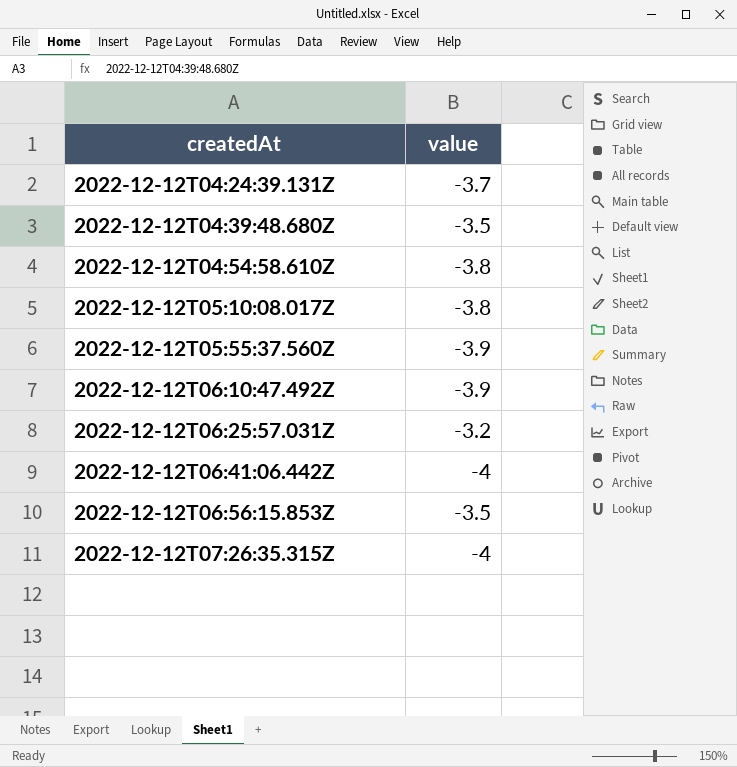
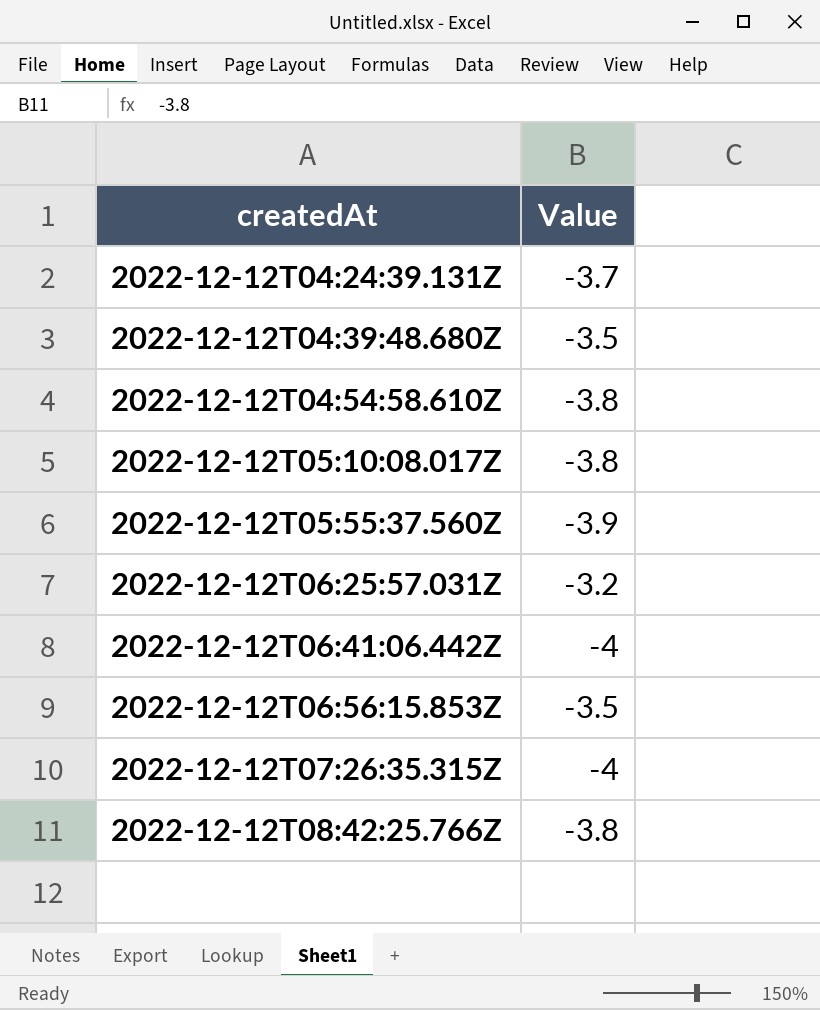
column name: value -> Value
row 2022-12-12T06:10:47.492Z: -3.9 -> none
row 2022-12-12T08:42:25.766Z: none -> -3.8

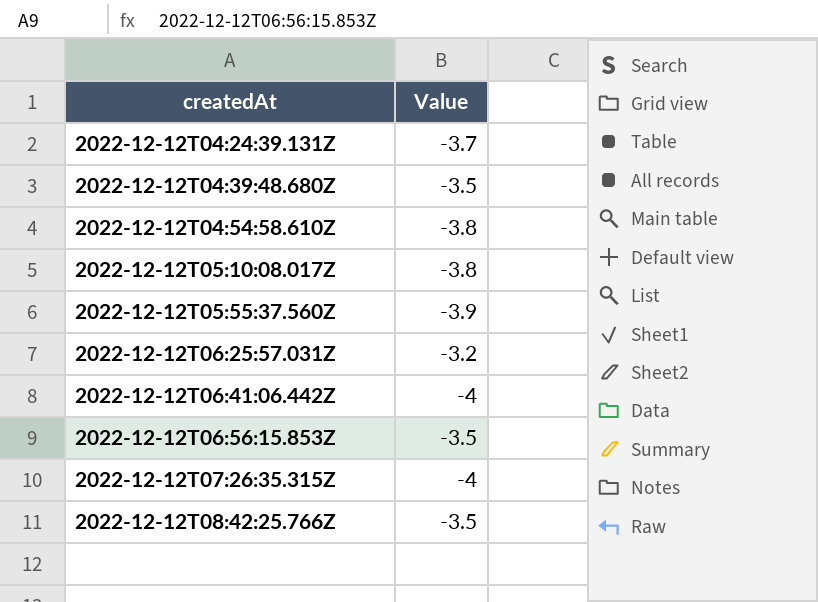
2022-12-12T08:42:25.766Z | Value: -3.8 -> -3.5

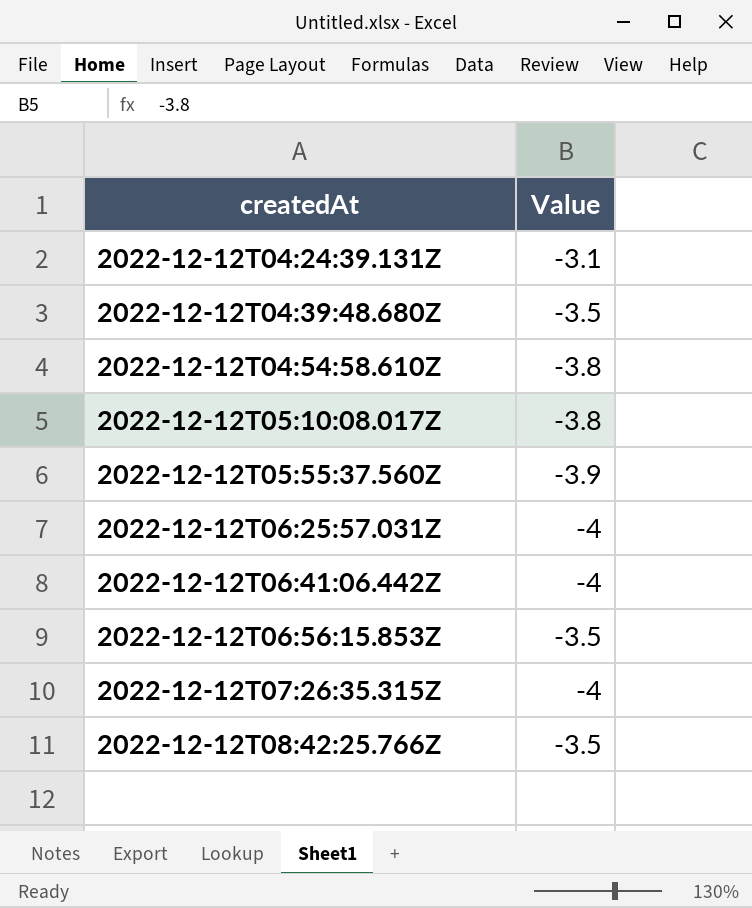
2022-12-12T04:24:39.131Z | Value: -3.7 -> -3.1
2022-12-12T06:25:57.031Z | Value: -3.2 -> -4

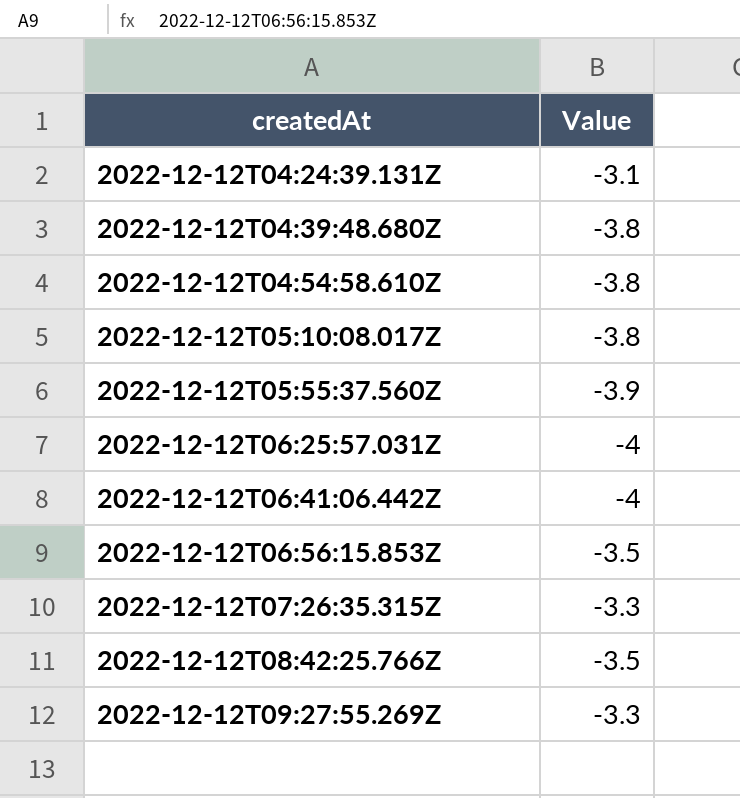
2022-12-12T04:39:48.680Z | Value: -3.5 -> -3.8
2022-12-12T07:26:35.315Z | Value: -4 -> -3.3
row 2022-12-12T09:27:55.269Z: none -> -3.3

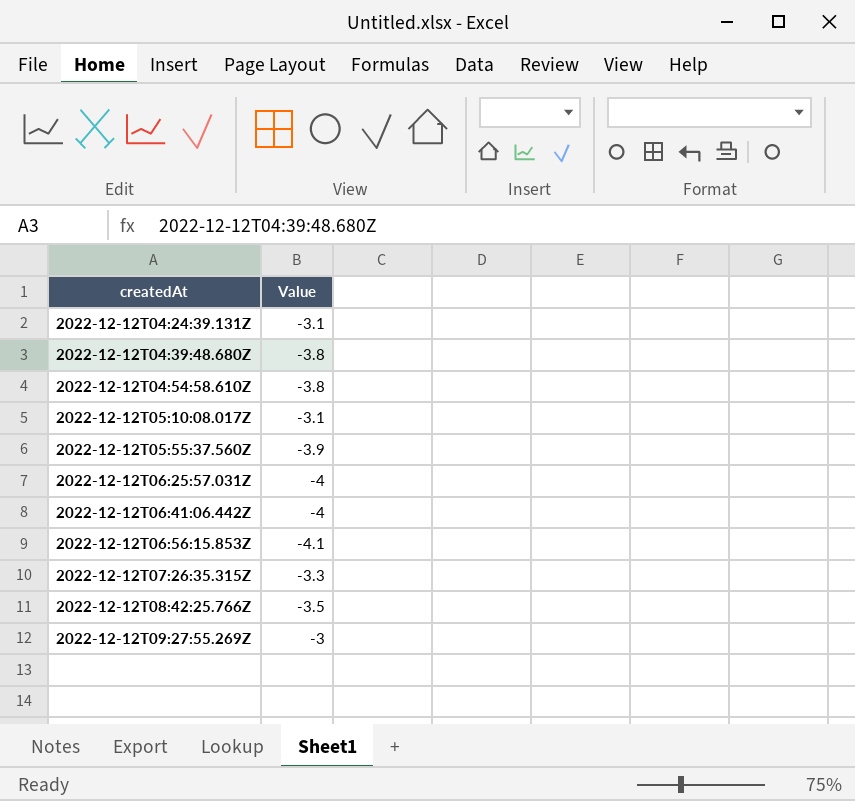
2022-12-12T05:10:08.017Z | Value: -3.8 -> -3.1
2022-12-12T06:56:15.853Z | Value: -3.5 -> -4.1
2022-12-12T09:27:55.269Z | Value: -3.3 -> -3

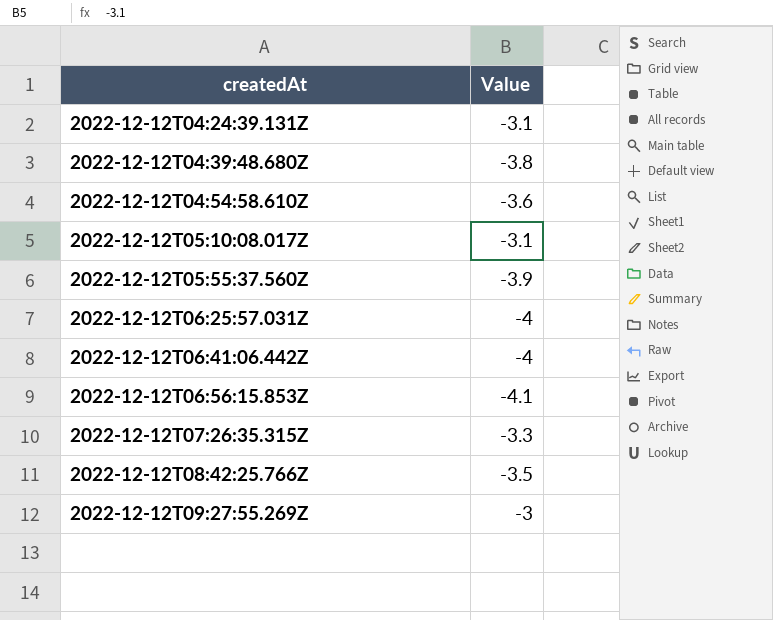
2022-12-12T04:54:58.610Z | Value: -3.8 -> -3.6

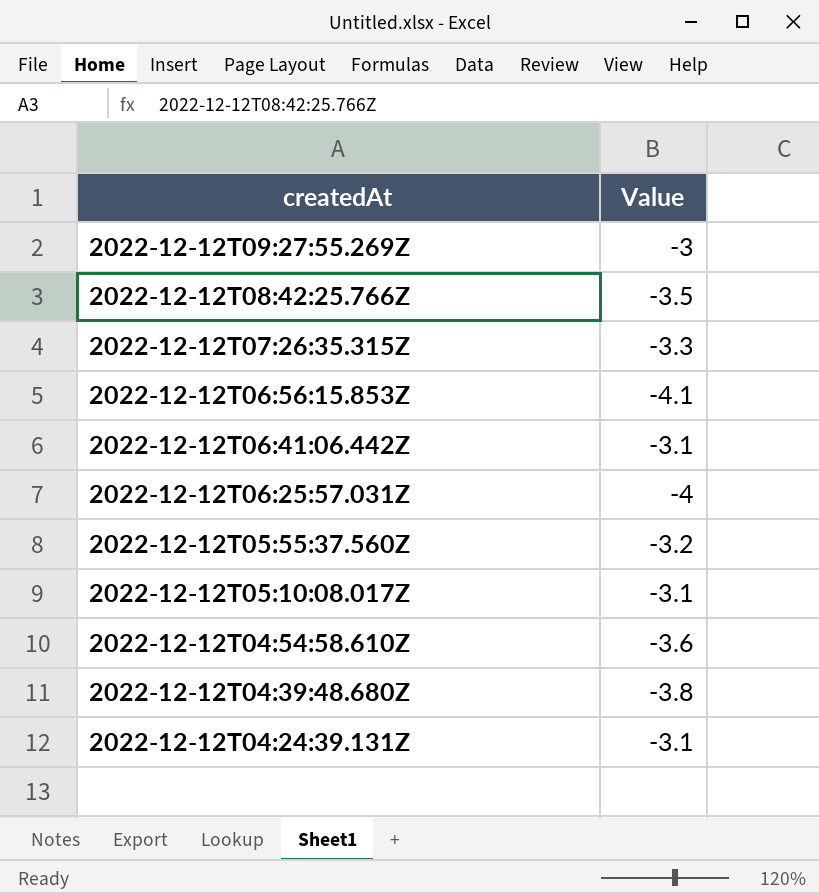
row order: createdAt ascending -> createdAt descending
2022-12-12T06:41:06.442Z | Value: -4 -> -3.1
2022-12-12T05:55:37.560Z | Value: -3.9 -> -3.2

